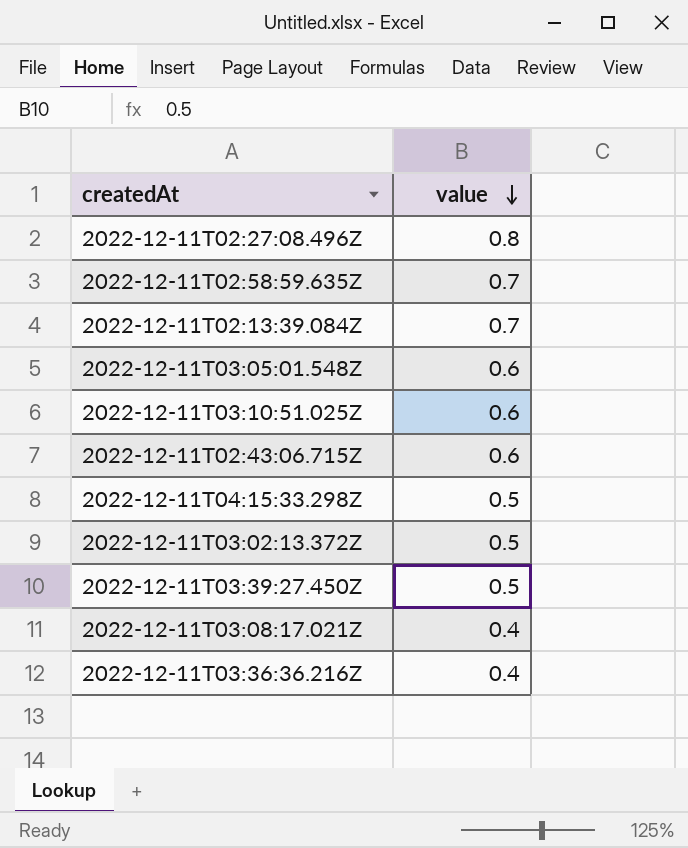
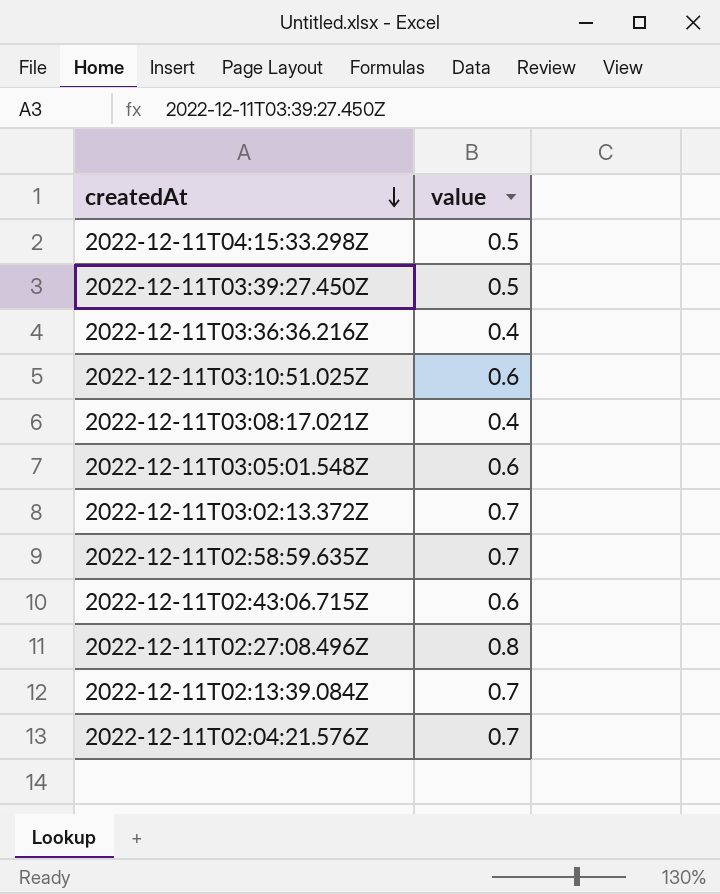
row order: value descending -> createdAt descending
2022-12-11T03:02:13.372Z | value: 0.5 -> 0.7
row 2022-12-11T02:04:21.576Z: none -> 0.7

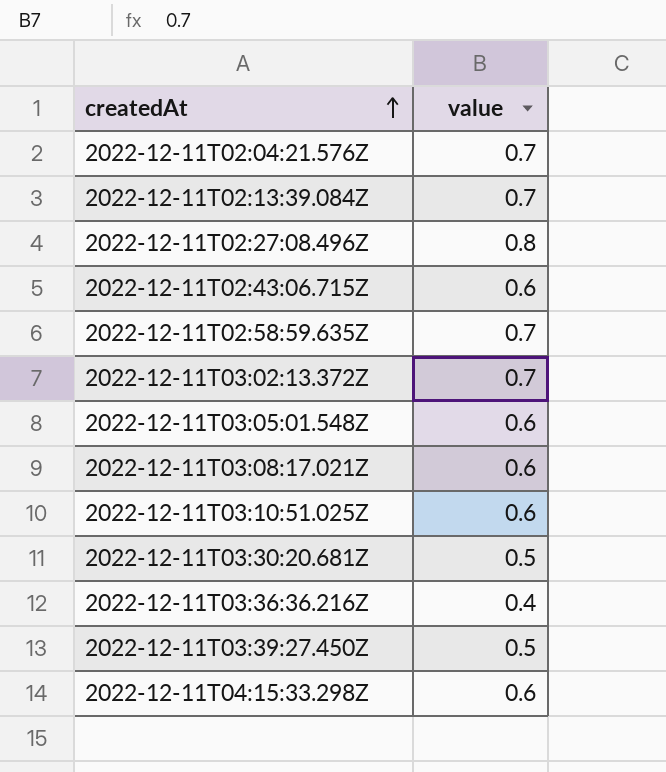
row order: createdAt descending -> createdAt ascending
2022-12-11T03:08:17.021Z | value: 0.4 -> 0.6
row 2022-12-11T03:30:20.681Z: none -> 0.5
2022-12-11T04:15:33.298Z | value: 0.5 -> 0.6

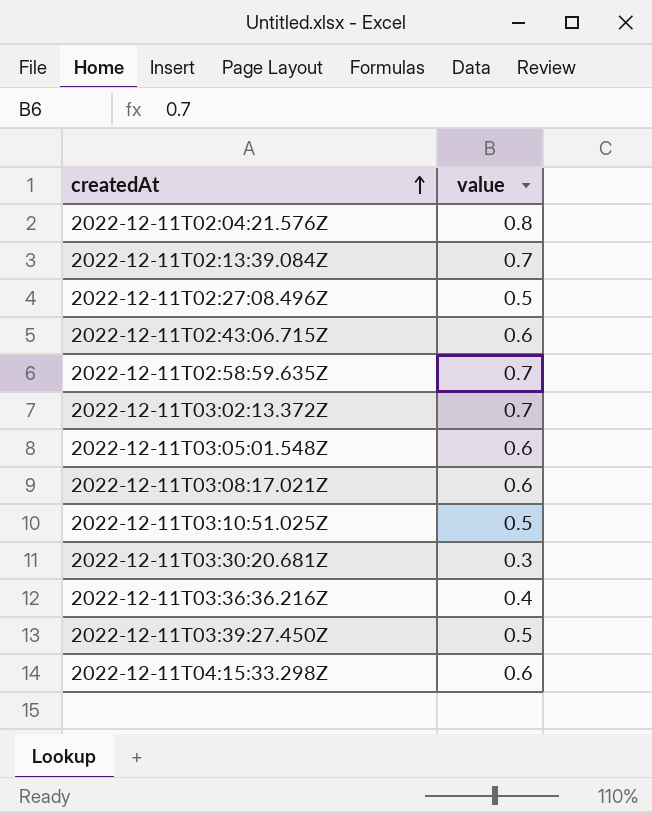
2022-12-11T02:04:21.576Z | value: 0.7 -> 0.8
2022-12-11T02:27:08.496Z | value: 0.8 -> 0.5
2022-12-11T03:10:51.025Z | value: 0.6 -> 0.5
2022-12-11T03:30:20.681Z | value: 0.5 -> 0.3

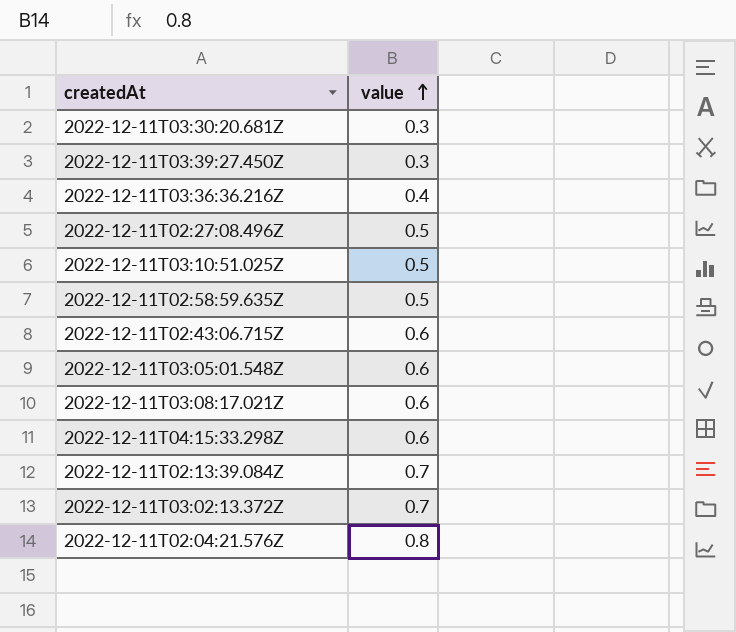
row order: createdAt ascending -> value ascending
2022-12-11T03:39:27.450Z | value: 0.5 -> 0.3
2022-12-11T02:58:59.635Z | value: 0.7 -> 0.5

